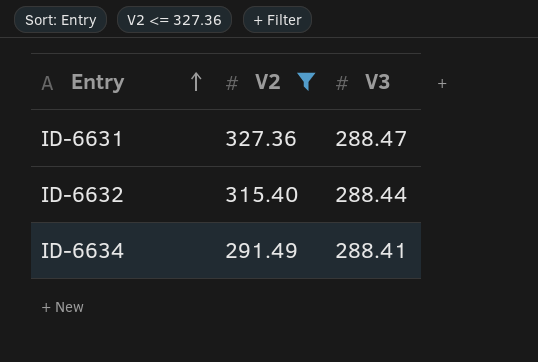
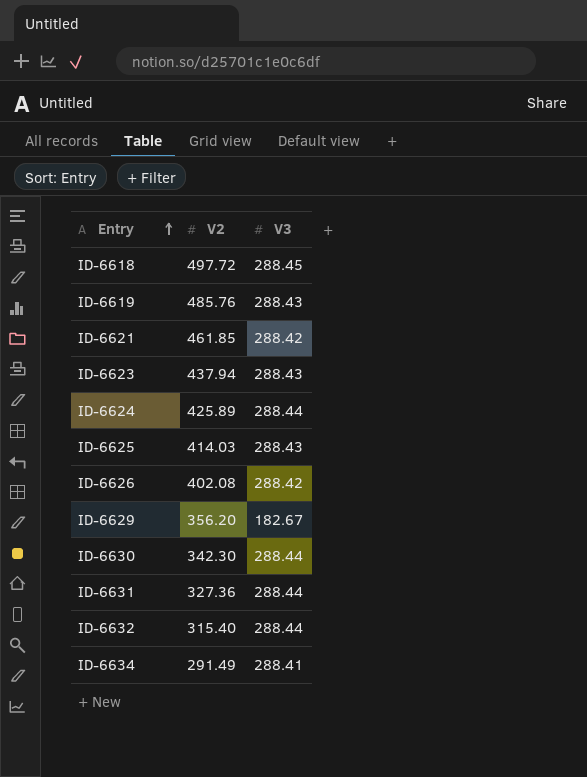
filter: V2 <= 327.36 -> none
ID-6631 | V3: 288.47 -> 288.44

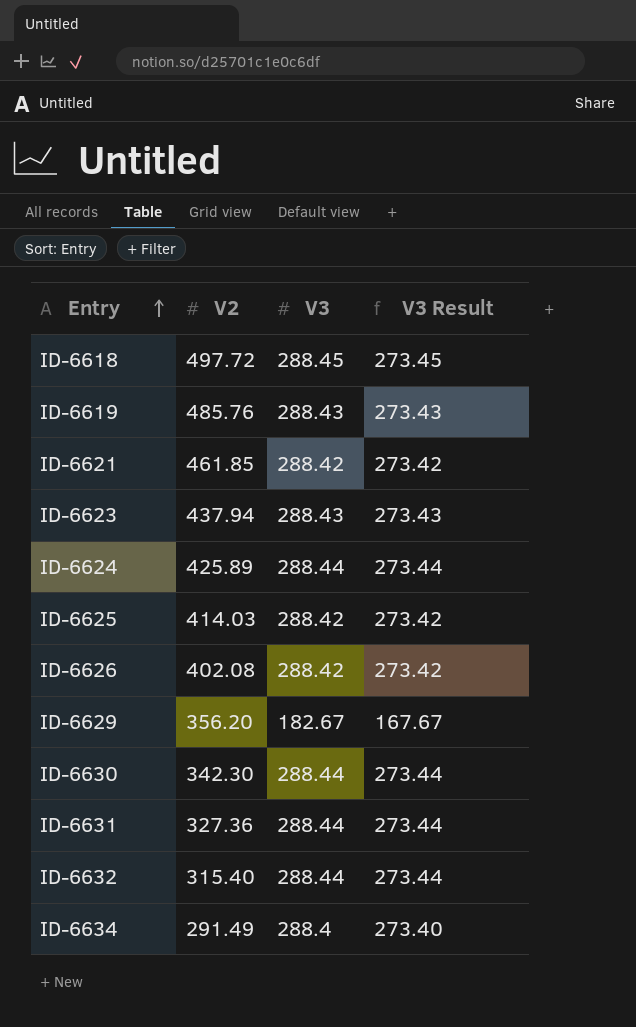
column V3 Result | formula: none -> [V3] - 15
ID-6625 | V3: 288.43 -> 288.42
ID-6634 | V3: 288.41 -> 288.4

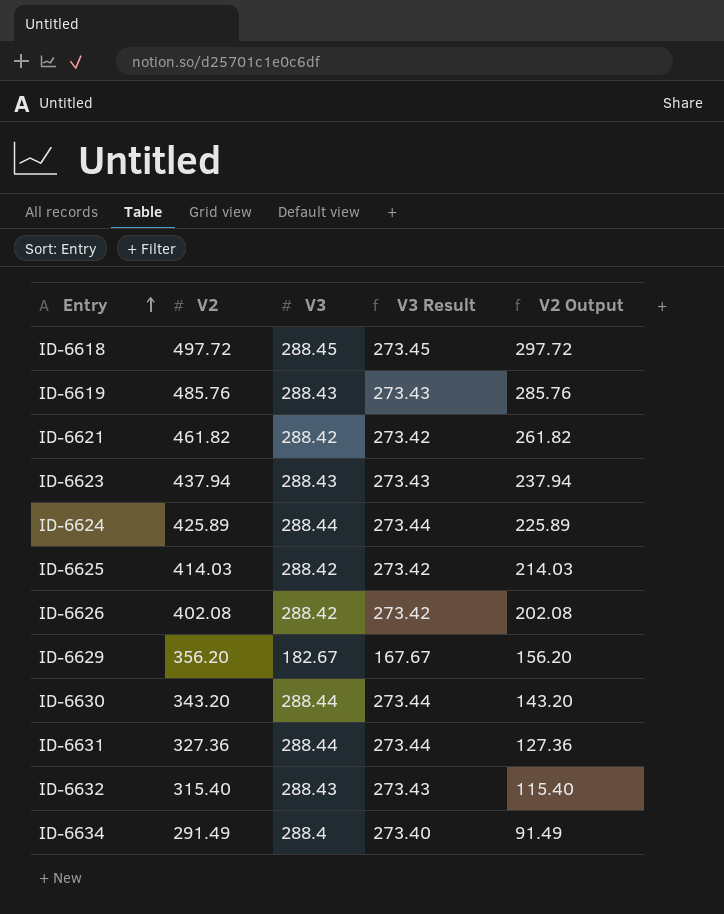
column V2 Output | formula: none -> [V2] - 200
ID-6621 | V2: 461.85 -> 461.82
ID-6630 | V2: 342.30 -> 343.20
ID-6632 | V3: 288.44 -> 288.43
ID-6632 | V3 Result: 273.44 -> 273.43

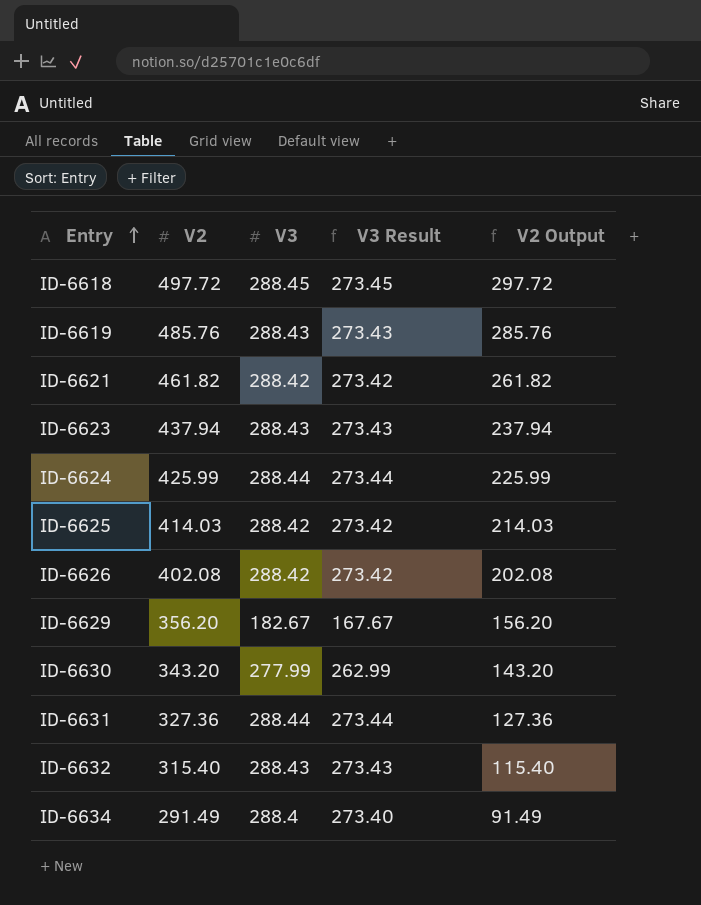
ID-6624 | V2: 425.89 -> 425.99
ID-6624 | V2 Output: 225.89 -> 225.99
ID-6630 | V3: 288.44 -> 277.99
ID-6630 | V3 Result: 273.44 -> 262.99

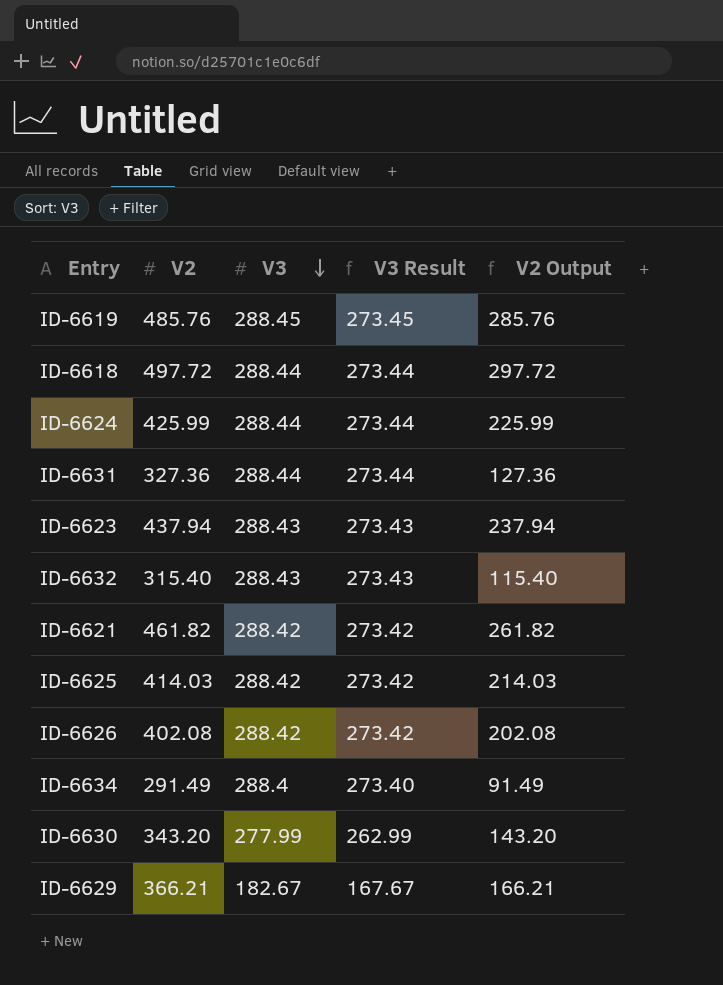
row order: Entry ascending -> V3 descending
ID-6619 | V3: 288.43 -> 288.45
ID-6619 | V3 Result: 273.43 -> 273.45
ID-6618 | V3: 288.45 -> 288.44
ID-6618 | V3 Result: 273.45 -> 273.44
ID-6629 | V2: 356.20 -> 366.21
ID-6629 | V2 Output: 156.20 -> 166.21

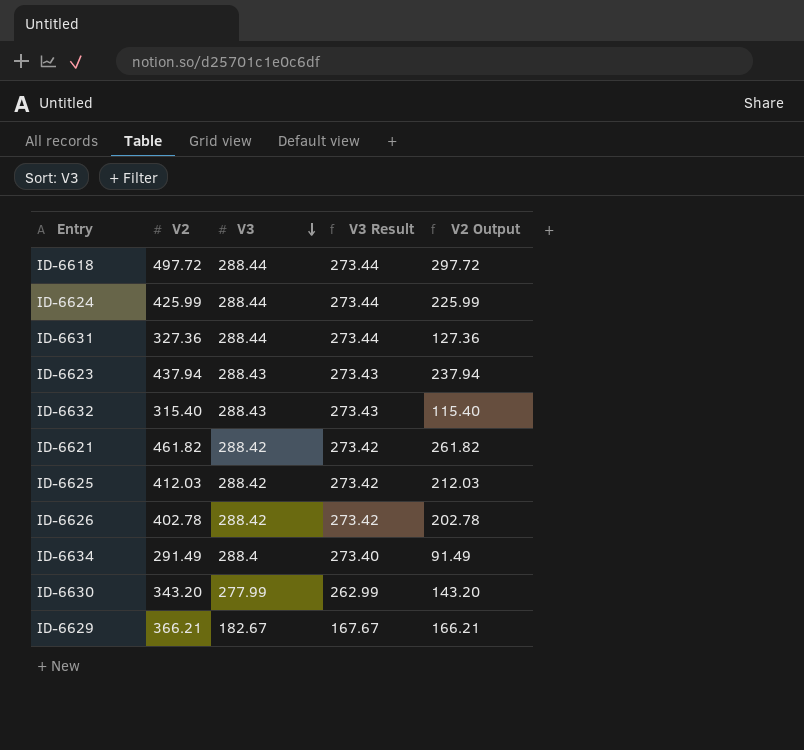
row ID-6619: 485.76 | 288.45 | 273.45 | 285.76 -> none
ID-6625 | V2: 414.03 -> 412.03
ID-6625 | V2 Output: 214.03 -> 212.03
ID-6626 | V2: 402.08 -> 402.78
ID-6626 | V2 Output: 202.08 -> 202.78

